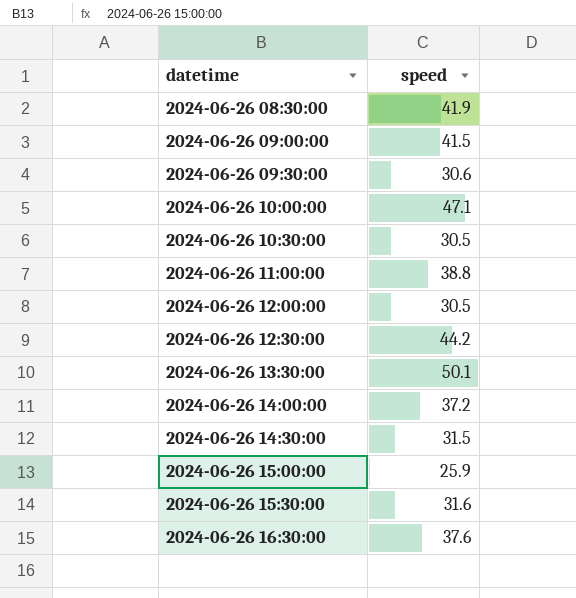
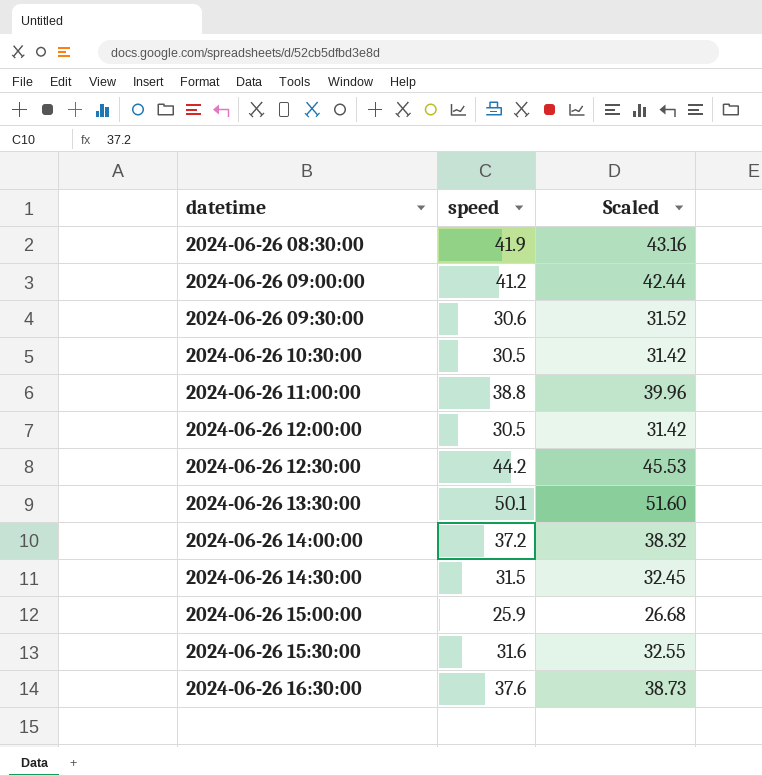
column Scaled | formula: none -> [speed] * 1.03
row 2024-06-26 10:00:00: 47.1 -> none
2024-06-26 09:00:00 | speed: 41.5 -> 41.2

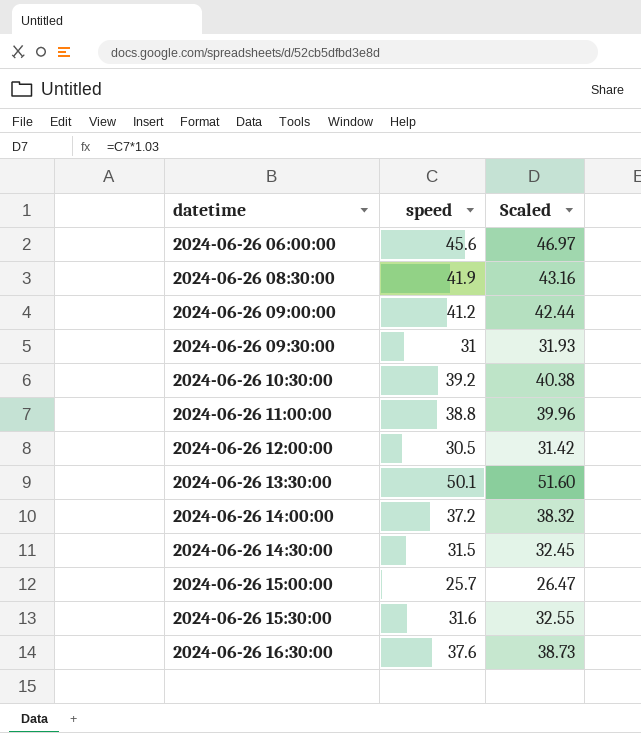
row 2024-06-26 12:30:00: 44.2 | 45.53 -> none
row 2024-06-26 06:00:00: none -> 45.6 | 46.97
2024-06-26 09:30:00 | speed: 30.6 -> 31
2024-06-26 09:30:00 | Scaled: 31.52 -> 31.93
2024-06-26 10:30:00 | speed: 30.5 -> 39.2
2024-06-26 10:30:00 | Scaled: 31.42 -> 40.38
2024-06-26 15:00:00 | speed: 25.9 -> 25.7
2024-06-26 15:00:00 | Scaled: 26.68 -> 26.47

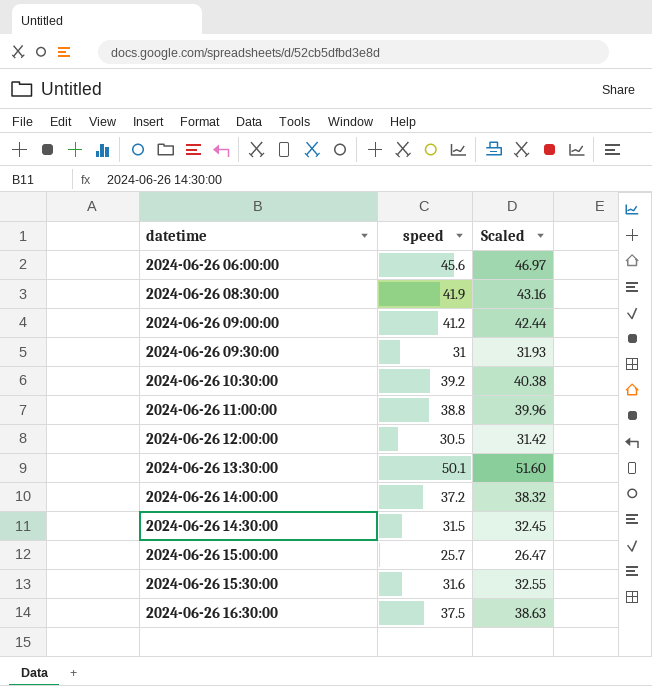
2024-06-26 16:30:00 | speed: 37.6 -> 37.5
2024-06-26 16:30:00 | Scaled: 38.73 -> 38.63

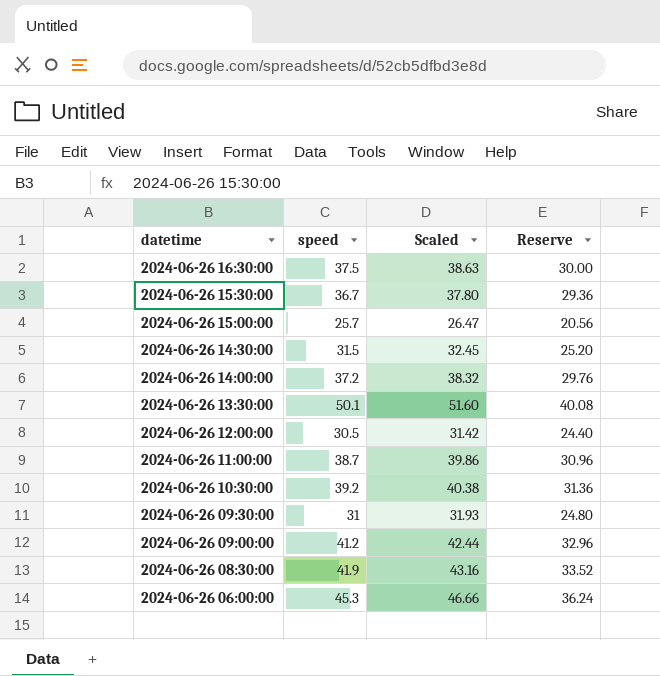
row order: datetime ascending -> datetime descending
column Reserve | formula: none -> [speed] * 0.8
2024-06-26 15:30:00 | speed: 31.6 -> 36.7
2024-06-26 15:30:00 | Scaled: 32.55 -> 37.80
2024-06-26 11:00:00 | speed: 38.8 -> 38.7
2024-06-26 11:00:00 | Scaled: 39.96 -> 39.86
2024-06-26 06:00:00 | speed: 45.6 -> 45.3
2024-06-26 06:00:00 | Scaled: 46.97 -> 46.66

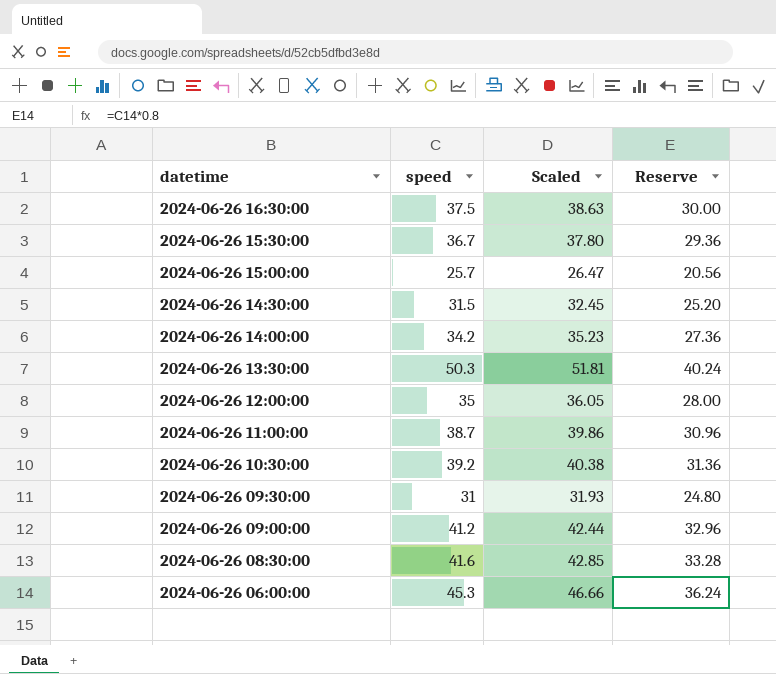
2024-06-26 14:00:00 | speed: 37.2 -> 34.2
2024-06-26 14:00:00 | Scaled: 38.32 -> 35.23
2024-06-26 14:00:00 | Reserve: 29.76 -> 27.36
2024-06-26 13:30:00 | speed: 50.1 -> 50.3
2024-06-26 13:30:00 | Scaled: 51.60 -> 51.81
2024-06-26 13:30:00 | Reserve: 40.08 -> 40.24
2024-06-26 12:00:00 | speed: 30.5 -> 35
2024-06-26 12:00:00 | Scaled: 31.42 -> 36.05
2024-06-26 12:00:00 | Reserve: 24.40 -> 28.00
2024-06-26 08:30:00 | speed: 41.9 -> 41.6
2024-06-26 08:30:00 | Scaled: 43.16 -> 42.85
2024-06-26 08:30:00 | Reserve: 33.52 -> 33.28

